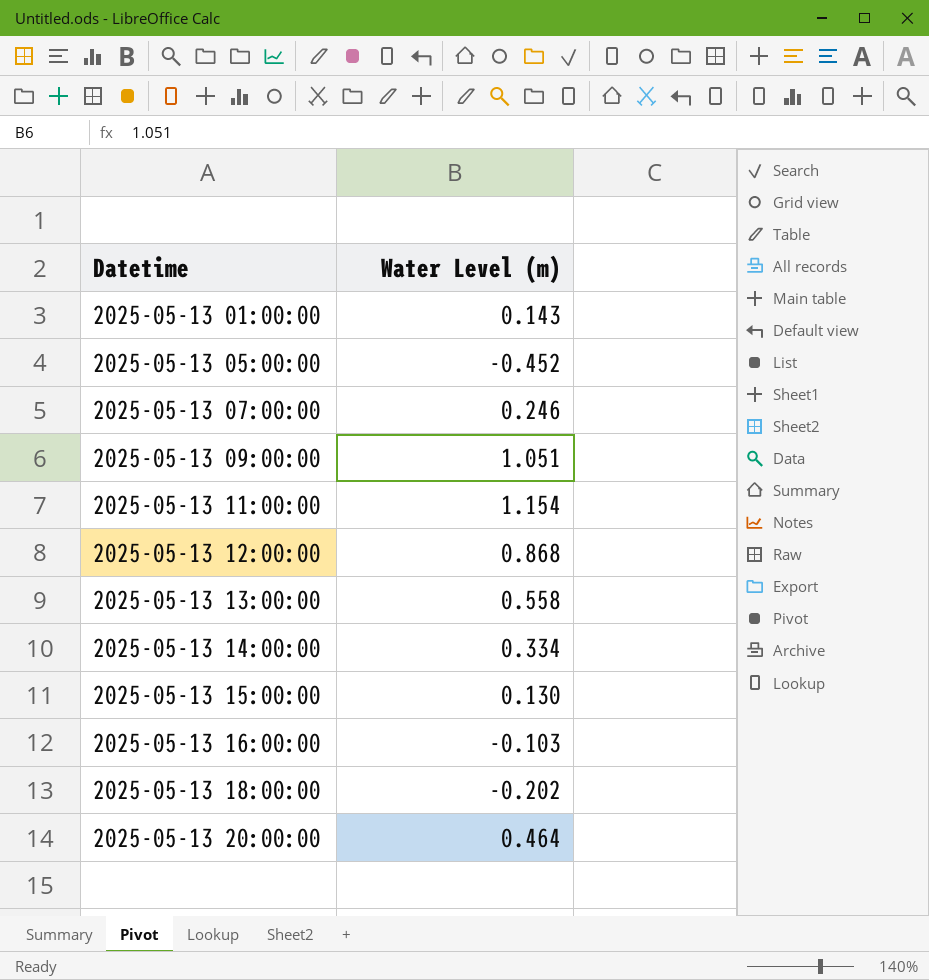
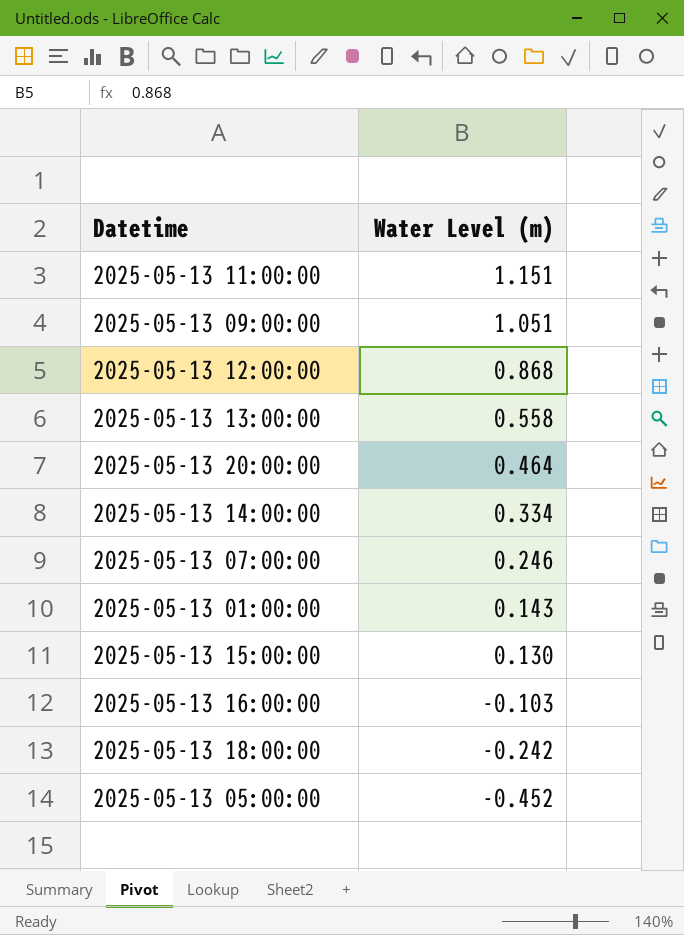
row order: Datetime ascending -> Water Level (m) descending
2025-05-13 11:00:00 | Water Level (m): 1.154 -> 1.151
2025-05-13 18:00:00 | Water Level (m): -0.202 -> -0.242

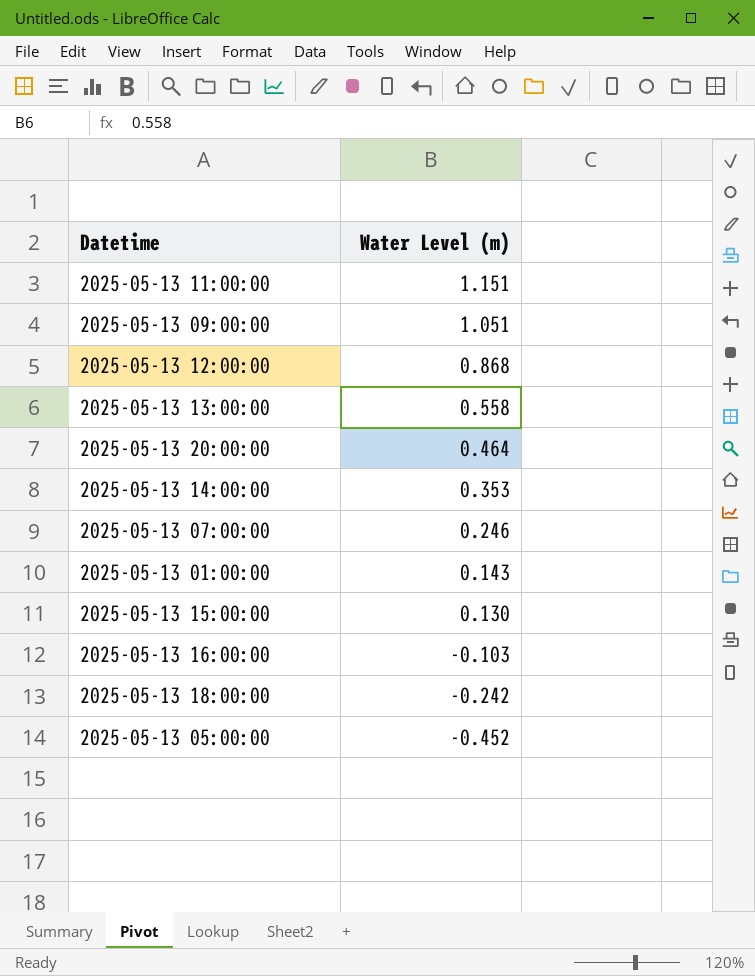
2025-05-13 14:00:00 | Water Level (m): 0.334 -> 0.353

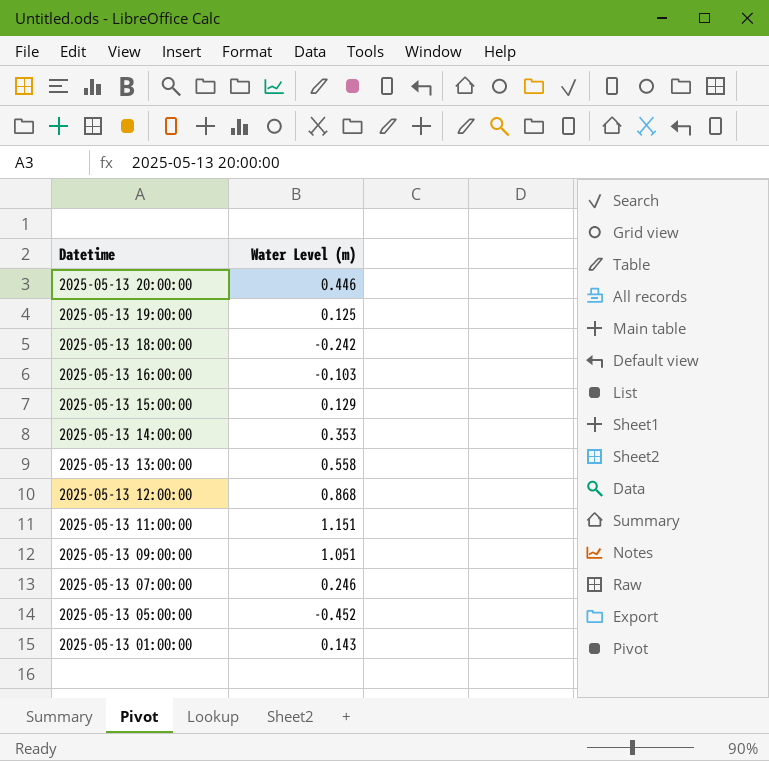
row order: Water Level (m) descending -> Datetime descending
2025-05-13 20:00:00 | Water Level (m): 0.464 -> 0.446
row 2025-05-13 19:00:00: none -> 0.125
2025-05-13 15:00:00 | Water Level (m): 0.130 -> 0.129

